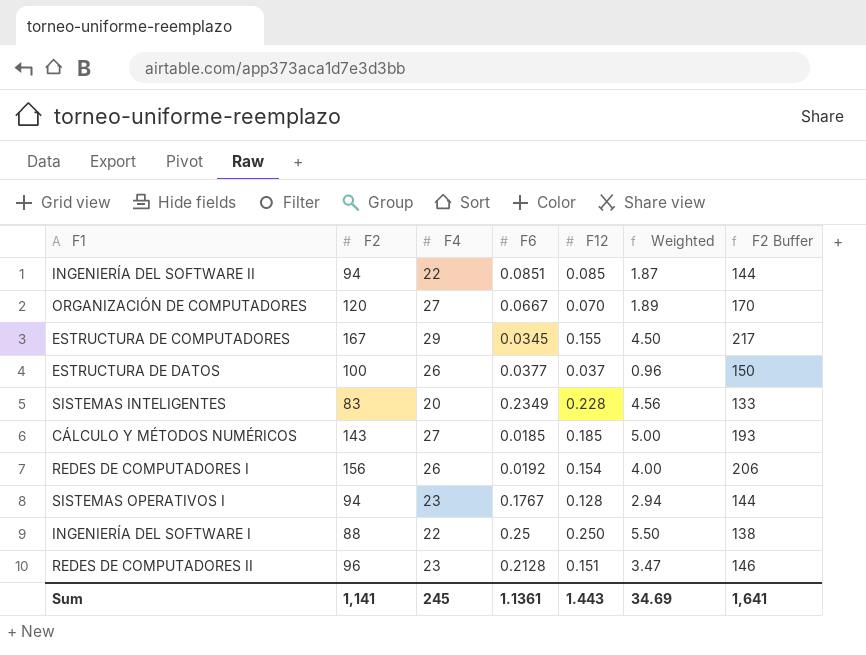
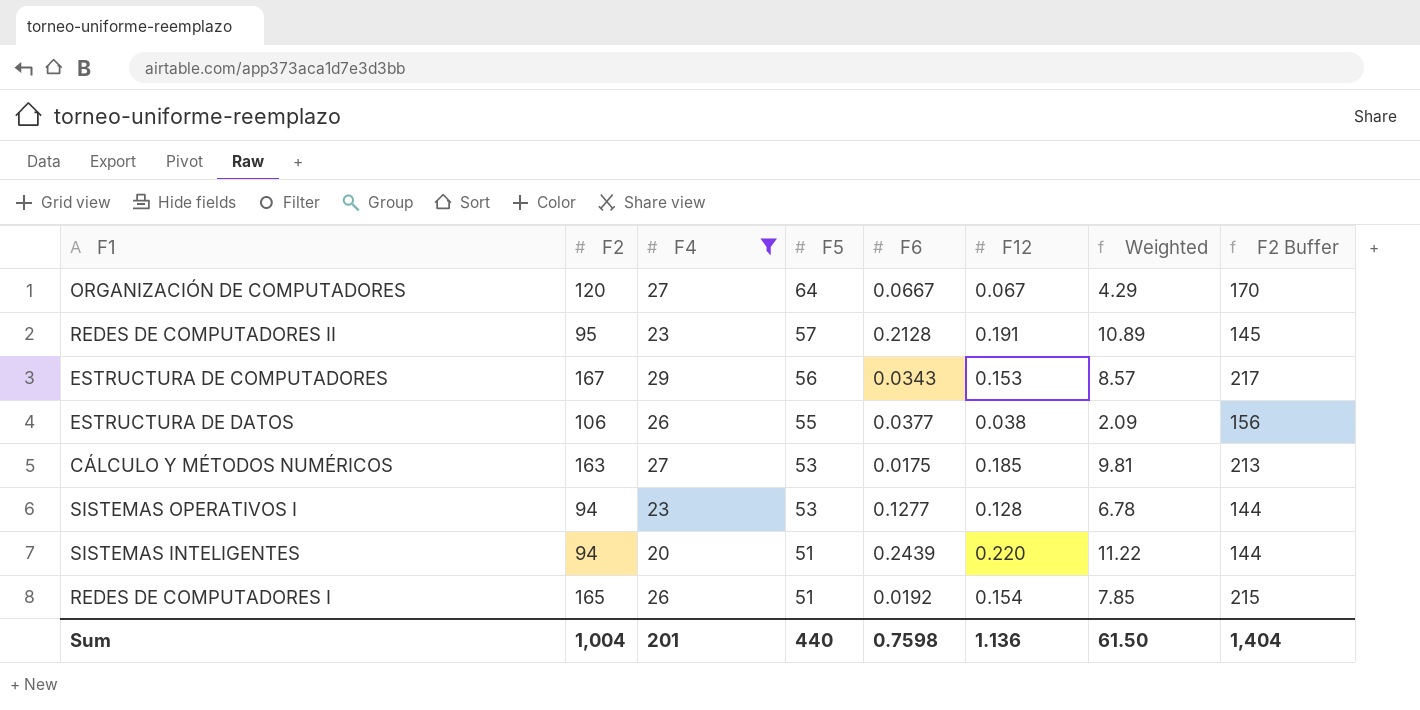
filter: none -> F4 != 22
row order: none -> F5 descending
column F5 | position: none -> 4
column Weighted | formula: [F4] * [F12] -> [F5] * [F12]
ORGANIZACIÓN DE COMPUTADORES | F12: 0.070 -> 0.067
REDES DE COMPUTADORES II | F2: 96 -> 95
REDES DE COMPUTADORES II | F12: 0.151 -> 0.191
REDES DE COMPUTADORES II | F2 Buffer: 146 -> 145
ESTRUCTURA DE COMPUTADORES | F6: 0.0345 -> 0.0343
ESTRUCTURA DE COMPUTADORES | F12: 0.155 -> 0.153
ESTRUCTURA DE DATOS | F2: 100 -> 106
ESTRUCTURA DE DATOS | F12: 0.037 -> 0.038
ESTRUCTURA DE DATOS | F2 Buffer: 150 -> 156
CÁLCULO Y MÉTODOS NUMÉRICOS | F2: 143 -> 163
CÁLCULO Y MÉTODOS NUMÉRICOS | F6: 0.0185 -> 0.0175
CÁLCULO Y MÉTODOS NUMÉRICOS | F2 Buffer: 193 -> 213
SISTEMAS OPERATIVOS I | F6: 0.1767 -> 0.1277
SISTEMAS INTELIGENTES | F2: 83 -> 94
SISTEMAS INTELIGENTES | F6: 0.2349 -> 0.2439
SISTEMAS INTELIGENTES | F12: 0.228 -> 0.220
SISTEMAS INTELIGENTES | F2 Buffer: 133 -> 144
REDES DE COMPUTADORES I | F2: 156 -> 165
REDES DE COMPUTADORES I | F2 Buffer: 206 -> 215
Sum | F2: 1,141 -> 1,004
Sum | F4: 245 -> 201
Sum | F6: 1.1361 -> 0.7598
Sum | F12: 1.443 -> 1.136
Sum | Weighted: 34.69 -> 61.50
Sum | F2 Buffer: 1,641 -> 1,404

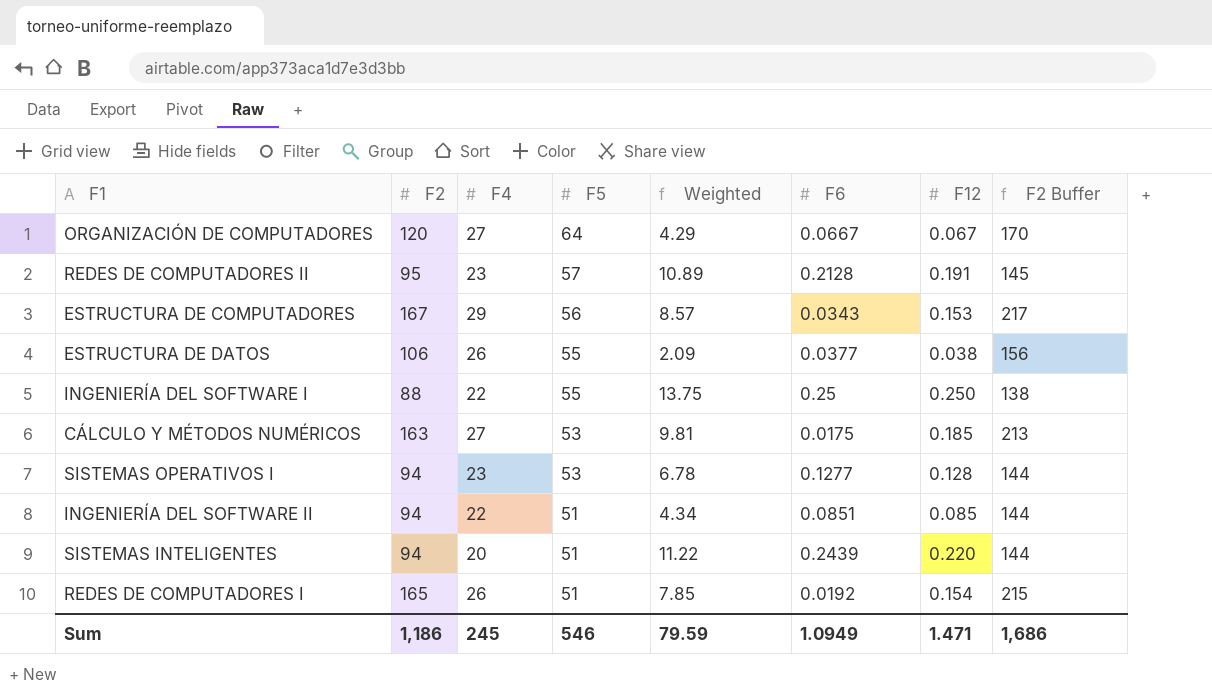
filter: F4 != 22 -> none
column Weighted | position: 7 -> 5
Sum | F2: 1,004 -> 1,186
Sum | F4: 201 -> 245
Sum | F5: 440 -> 546
Sum | Weighted: 61.50 -> 79.59
Sum | F6: 0.7598 -> 1.0949
Sum | F12: 1.136 -> 1.471
Sum | F2 Buffer: 1,404 -> 1,686

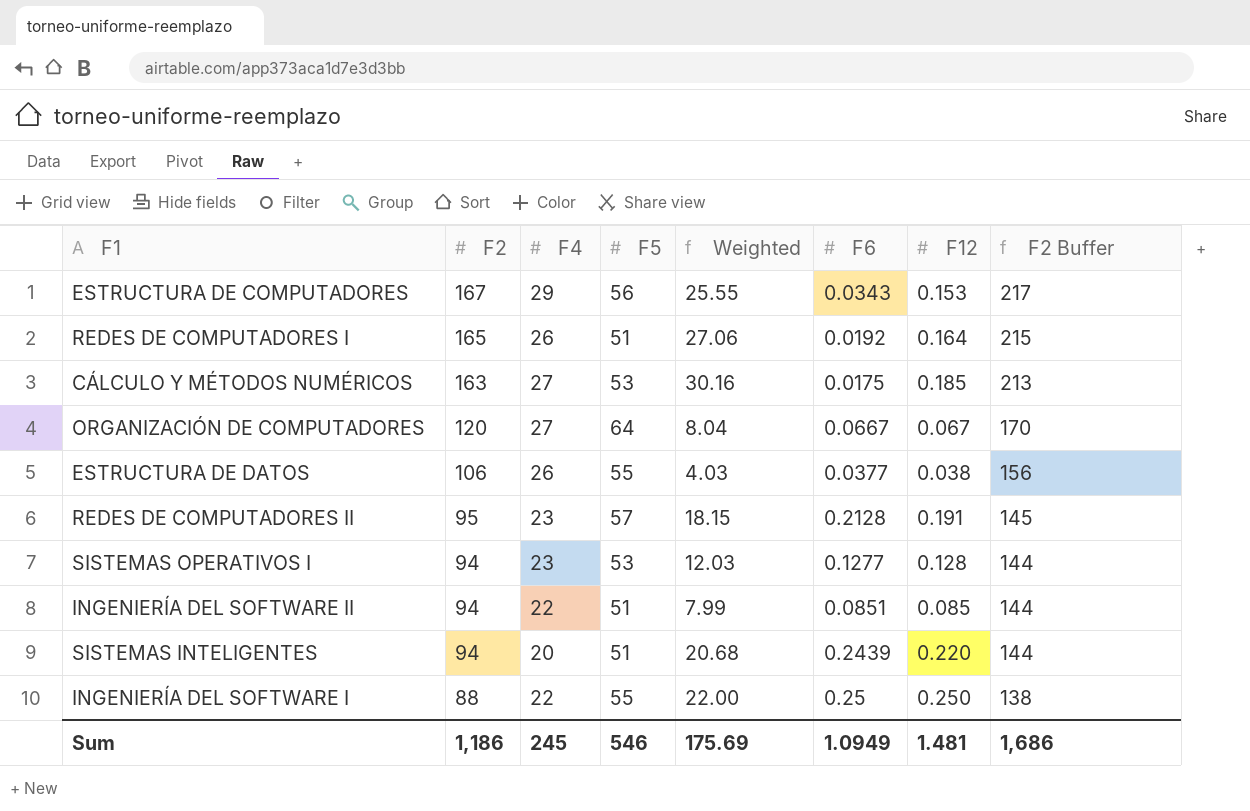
row order: F5 descending -> F2 descending
column Weighted | formula: [F5] * [F12] -> [F2] * [F12]
REDES DE COMPUTADORES I | F12: 0.154 -> 0.164
Sum | Weighted: 79.59 -> 175.69
Sum | F12: 1.471 -> 1.481

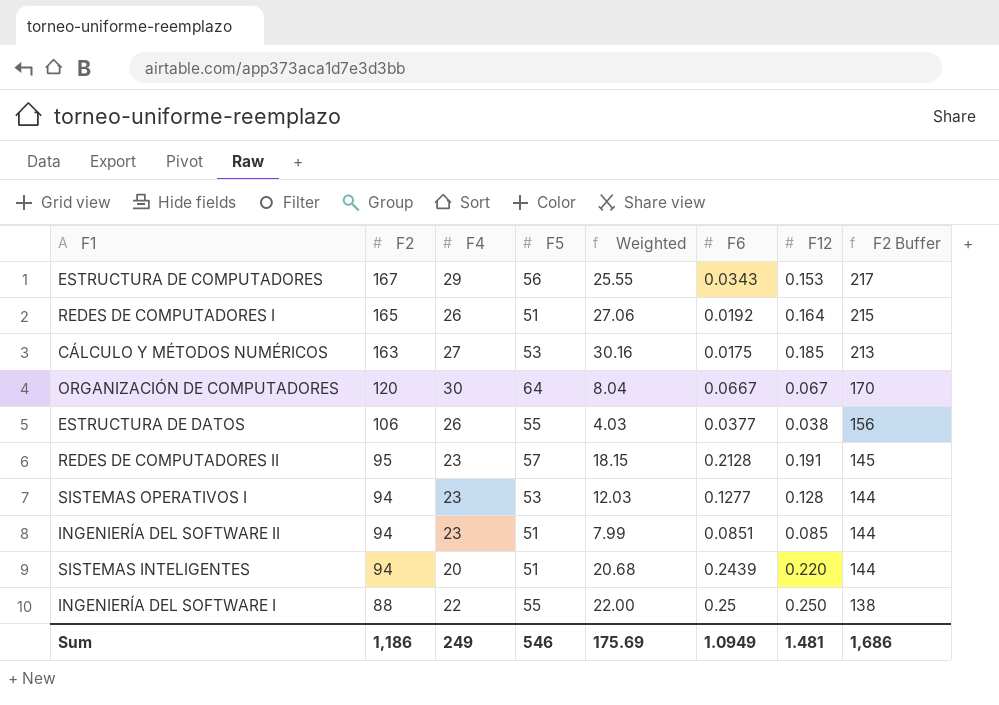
ORGANIZACIÓN DE COMPUTADORES | F4: 27 -> 30
INGENIERÍA DEL SOFTWARE II | F4: 22 -> 23
Sum | F4: 245 -> 249

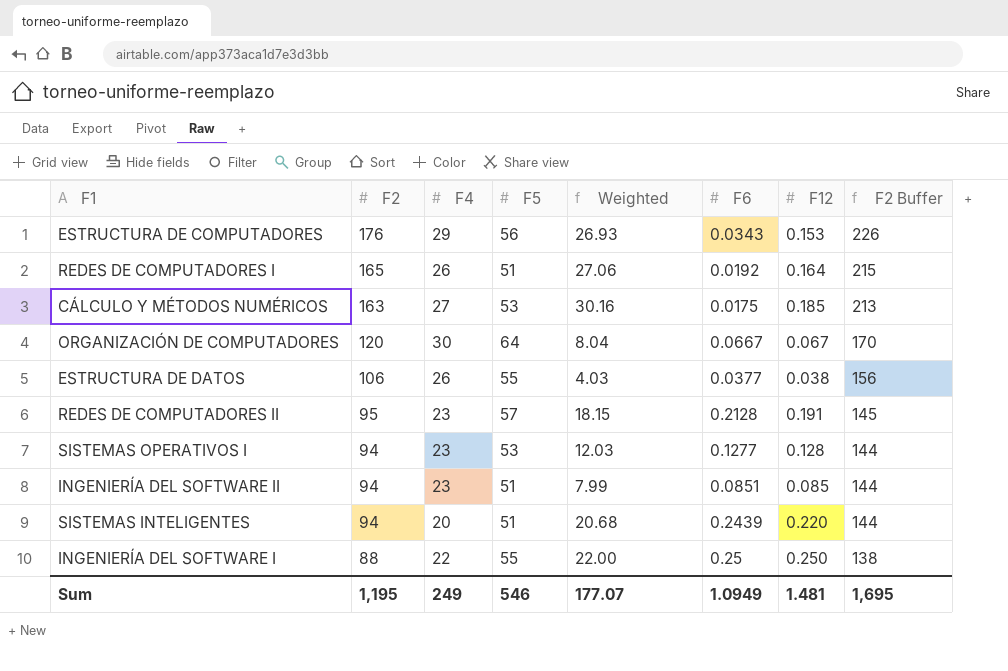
ESTRUCTURA DE COMPUTADORES | F2: 167 -> 176
ESTRUCTURA DE COMPUTADORES | Weighted: 25.55 -> 26.93
ESTRUCTURA DE COMPUTADORES | F2 Buffer: 217 -> 226
Sum | F2: 1,186 -> 1,195
Sum | Weighted: 175.69 -> 177.07
Sum | F2 Buffer: 1,686 -> 1,695

